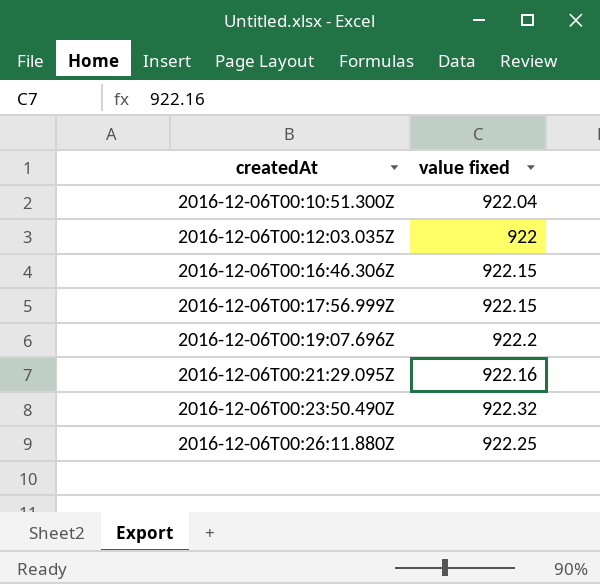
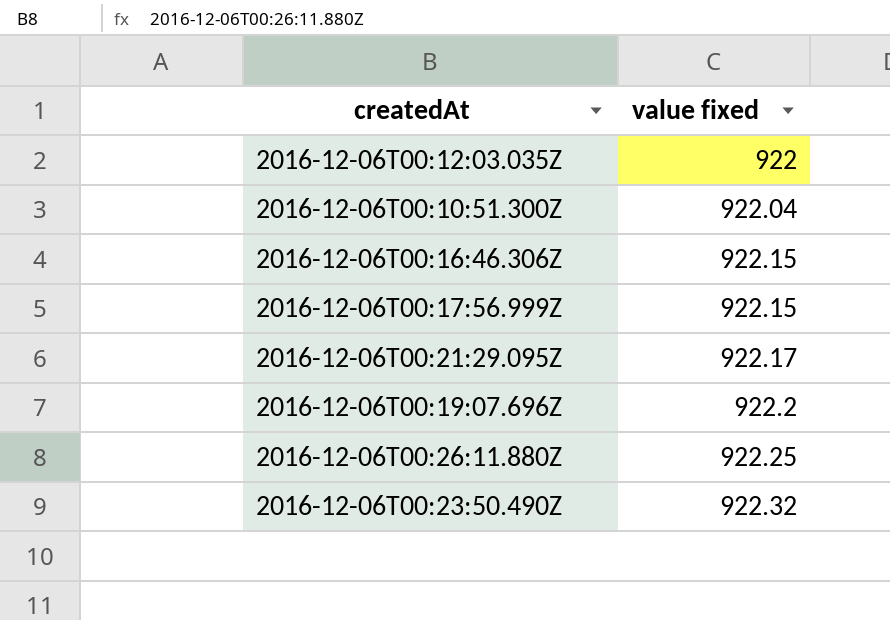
row order: createdAt ascending -> value fixed ascending
2016-12-06T00:21:29.095Z | value fixed: 922.16 -> 922.17

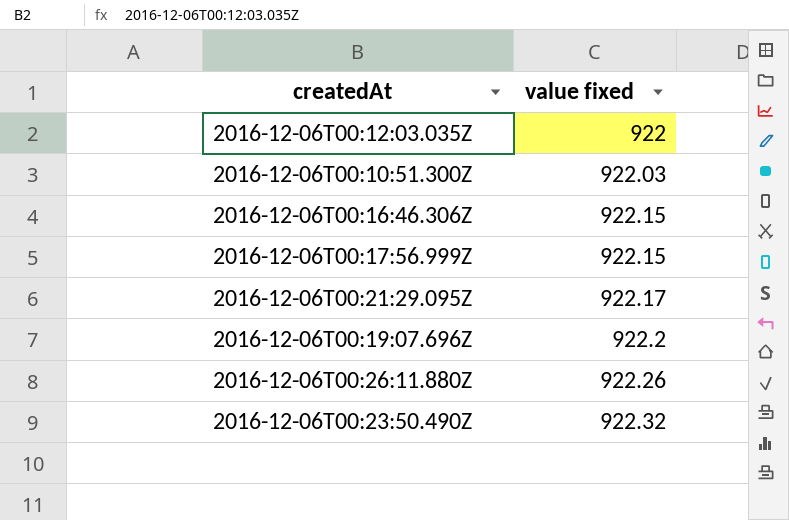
2016-12-06T00:10:51.300Z | value fixed: 922.04 -> 922.03
2016-12-06T00:26:11.880Z | value fixed: 922.25 -> 922.26

